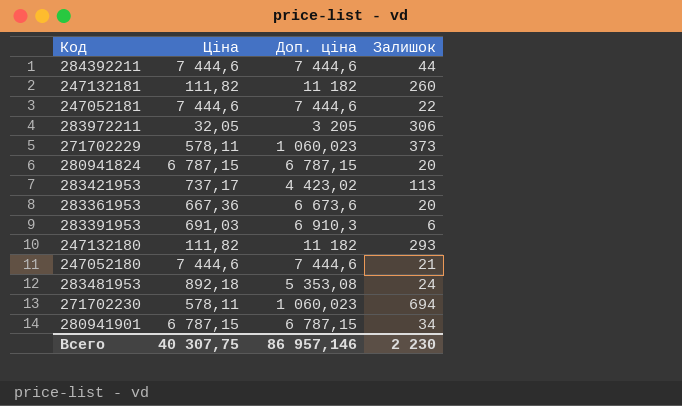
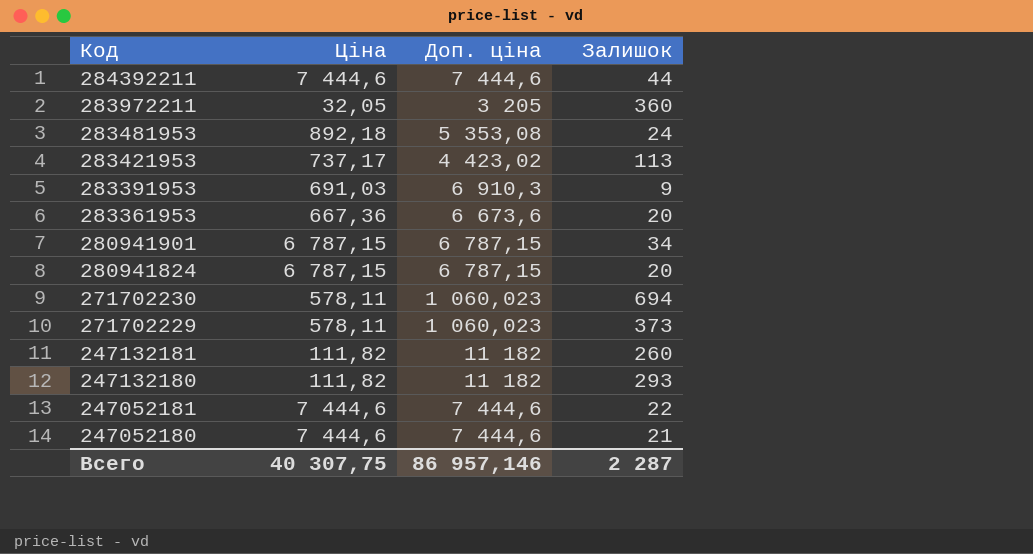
row order: none -> Код descending
283972211 | Залишок: 306 -> 360
283391953 | Залишок: 6 -> 9
Всего | Залишок: 2 230 -> 2 287

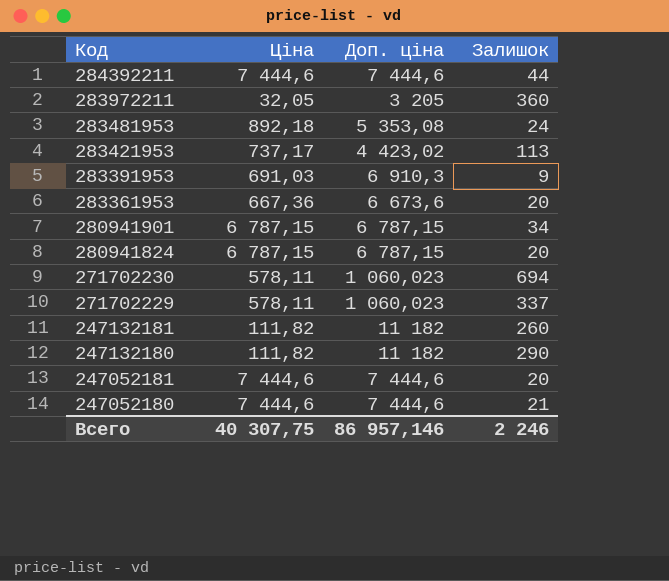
271702229 | Залишок: 373 -> 337
247132180 | Залишок: 293 -> 290
247052181 | Залишок: 22 -> 20
Всего | Залишок: 2 287 -> 2 246

